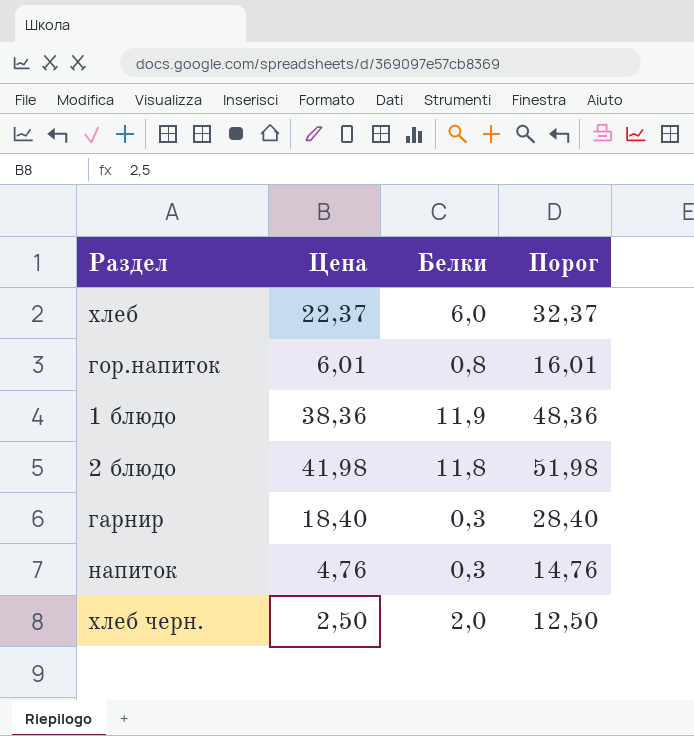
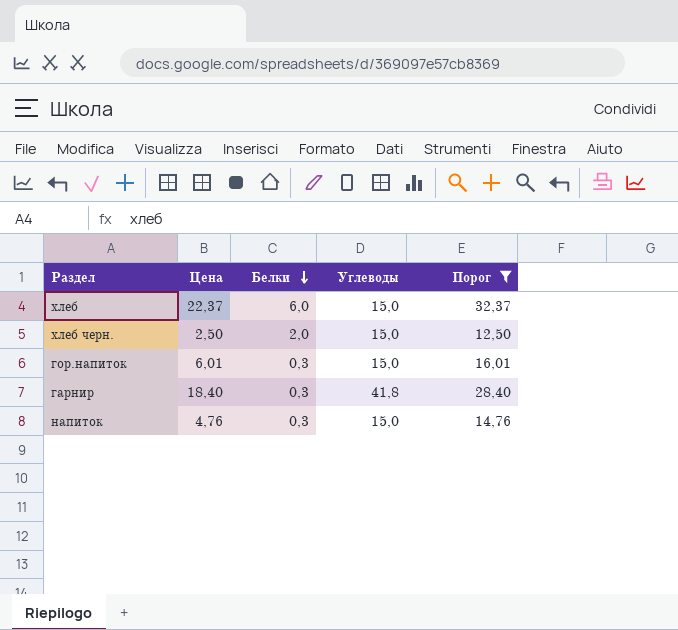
filter: none -> Порог <= 32,37
row order: none -> Белки descending
column Углеводы | position: none -> 4
гор.напиток | Белки: 0,8 -> 0,3

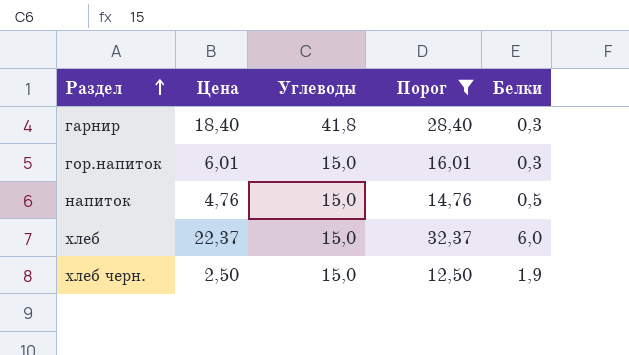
row order: Белки descending -> Раздел ascending
column Белки | position: 3 -> 5
напиток | Белки: 0,3 -> 0,5
хлеб черн. | Белки: 2,0 -> 1,9

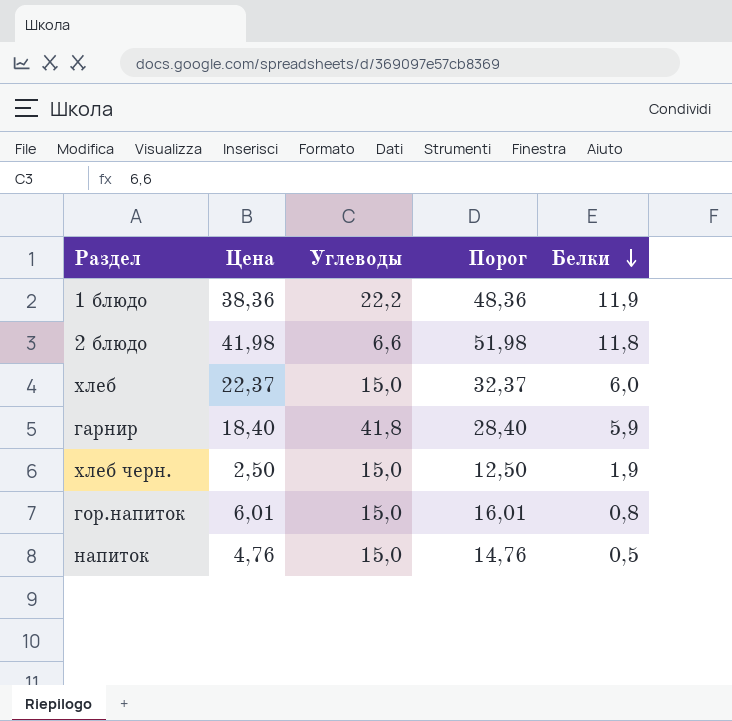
filter: Порог <= 32,37 -> none
row order: Раздел ascending -> Белки descending
гарнир | Белки: 0,3 -> 5,9
гор.напиток | Белки: 0,3 -> 0,8

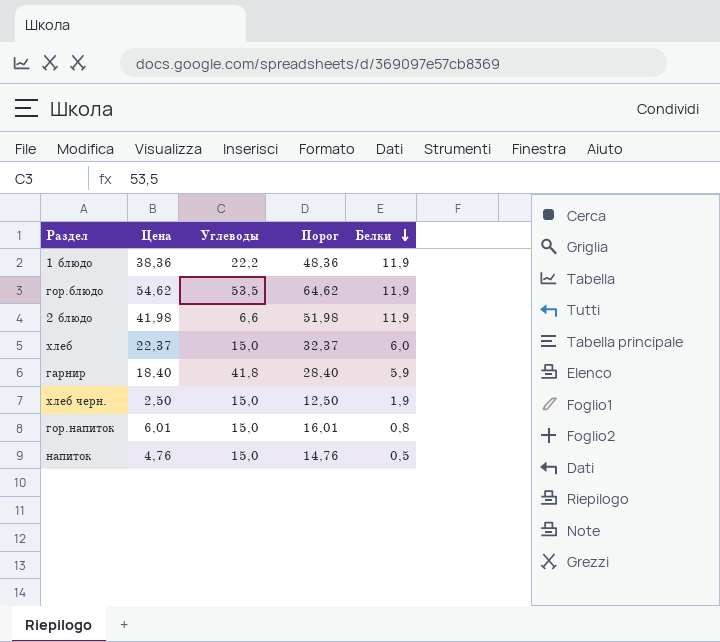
row гор.блюдо: none -> 54,62 | 53,5 | 64,62 | 11,9
2 блюдо | Белки: 11,8 -> 11,9

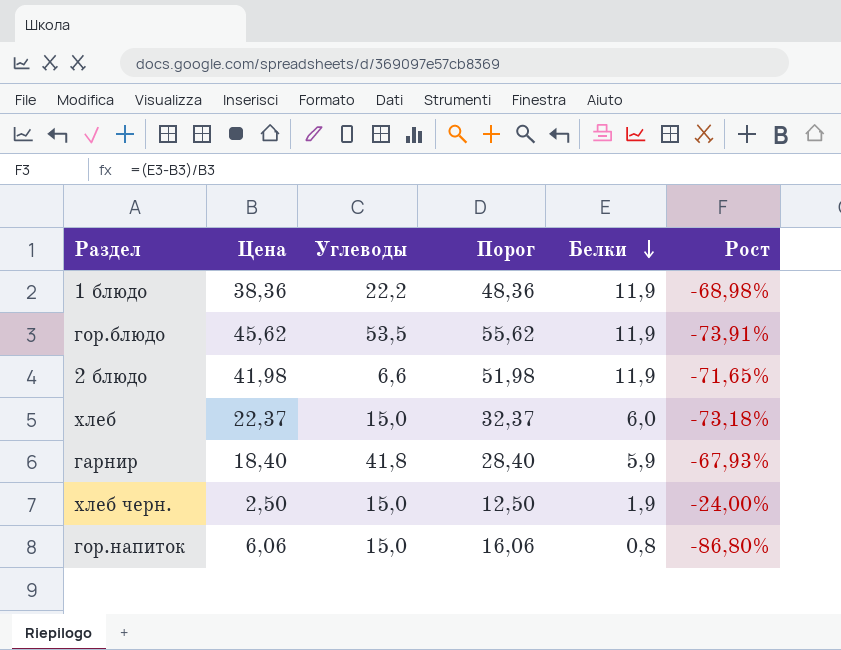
column Рост | formula: none -> ([Белки] - [Цена]) / [Цена]
row напиток: 4,76 | 15,0 | 14,76 | 0,5 -> none
гор.блюдо | Цена: 54,62 -> 45,62
гор.блюдо | Порог: 64,62 -> 55,62
гор.напиток | Цена: 6,01 -> 6,06
гор.напиток | Порог: 16,01 -> 16,06

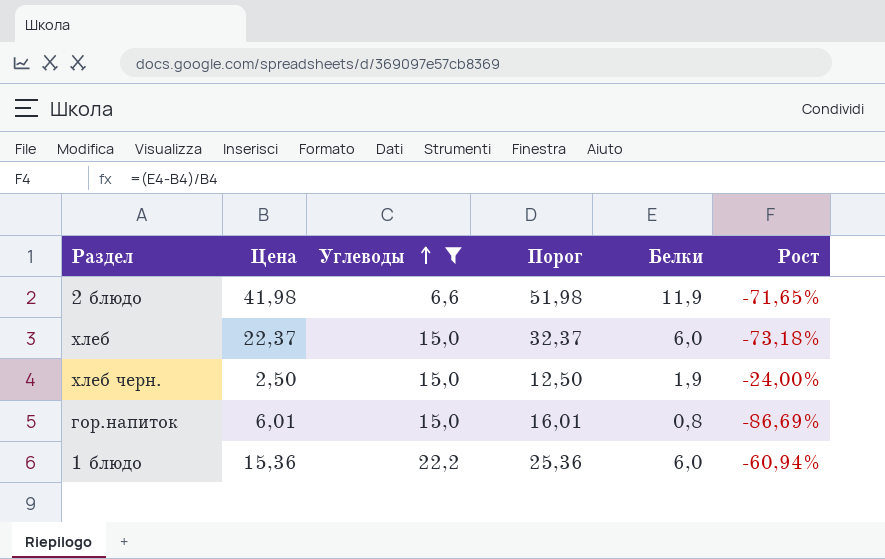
filter: none -> Углеводы <= 22,2
row order: Белки descending -> Углеводы ascending
гор.напиток | Цена: 6,06 -> 6,01
гор.напиток | Порог: 16,06 -> 16,01
гор.напиток | Рост: -86,80% -> -86,69%
1 блюдо | Цена: 38,36 -> 15,36
1 блюдо | Порог: 48,36 -> 25,36
1 блюдо | Белки: 11,9 -> 6,0
1 блюдо | Рост: -68,98% -> -60,94%

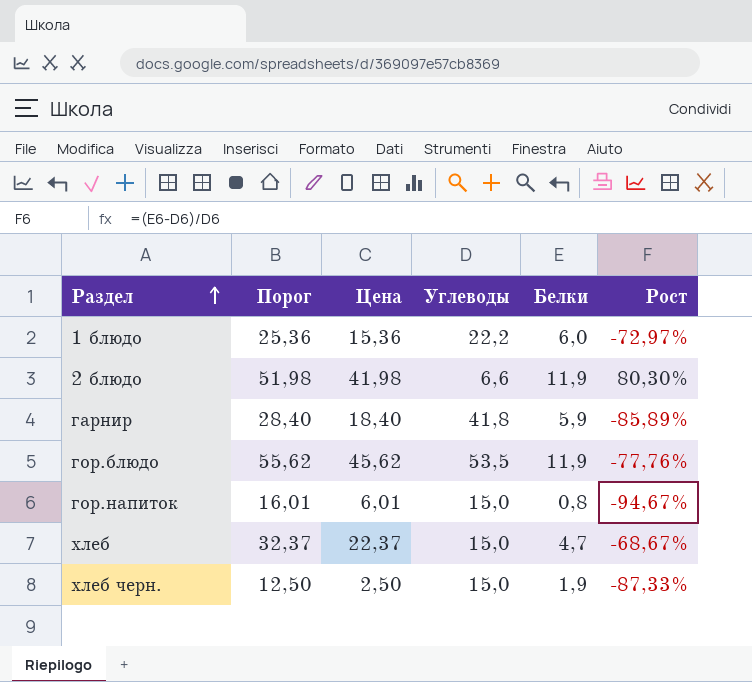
filter: Углеводы <= 22,2 -> none
row order: Углеводы ascending -> Раздел ascending
column Порог | position: 4 -> 2
column Рост | formula: ([Белки] - [Цена]) / [Цена] -> ([Белки] - [Углеводы]) / [Углеводы]
хлеб | Белки: 6,0 -> 4,7

